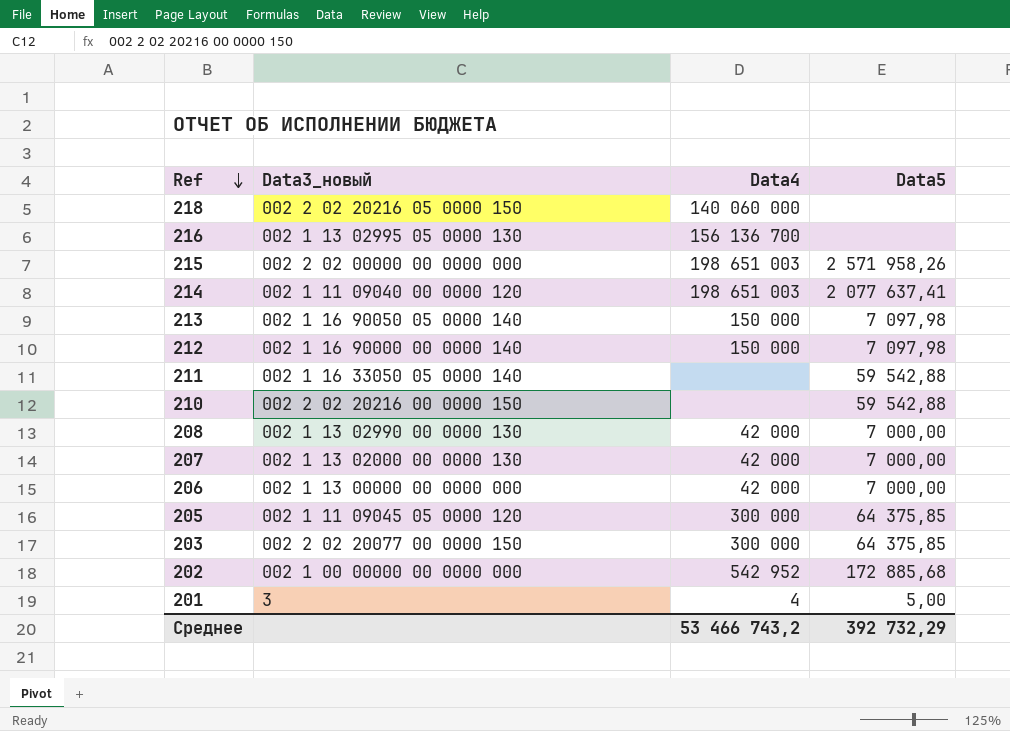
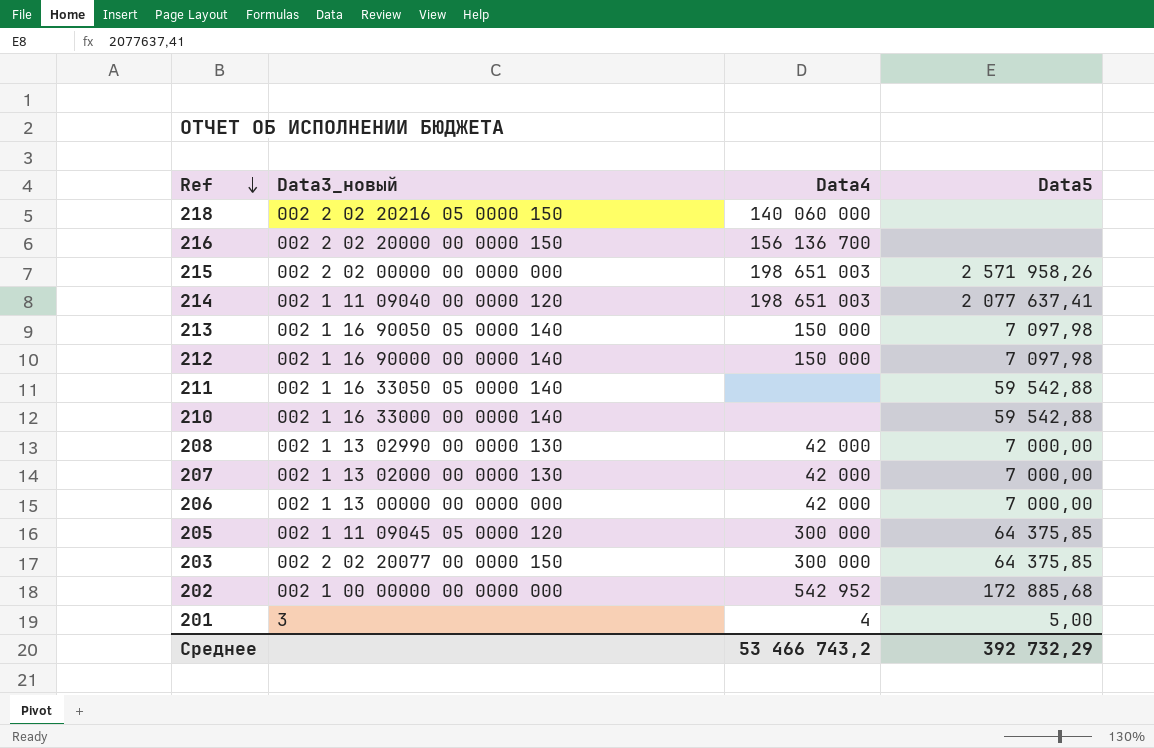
216 | Data3_новый: 002 1 13 02995 05 0000 130 -> 002 2 02 20000 00 0000 150
210 | Data3_новый: 002 2 02 20216 00 0000 150 -> 002 1 16 33000 00 0000 140

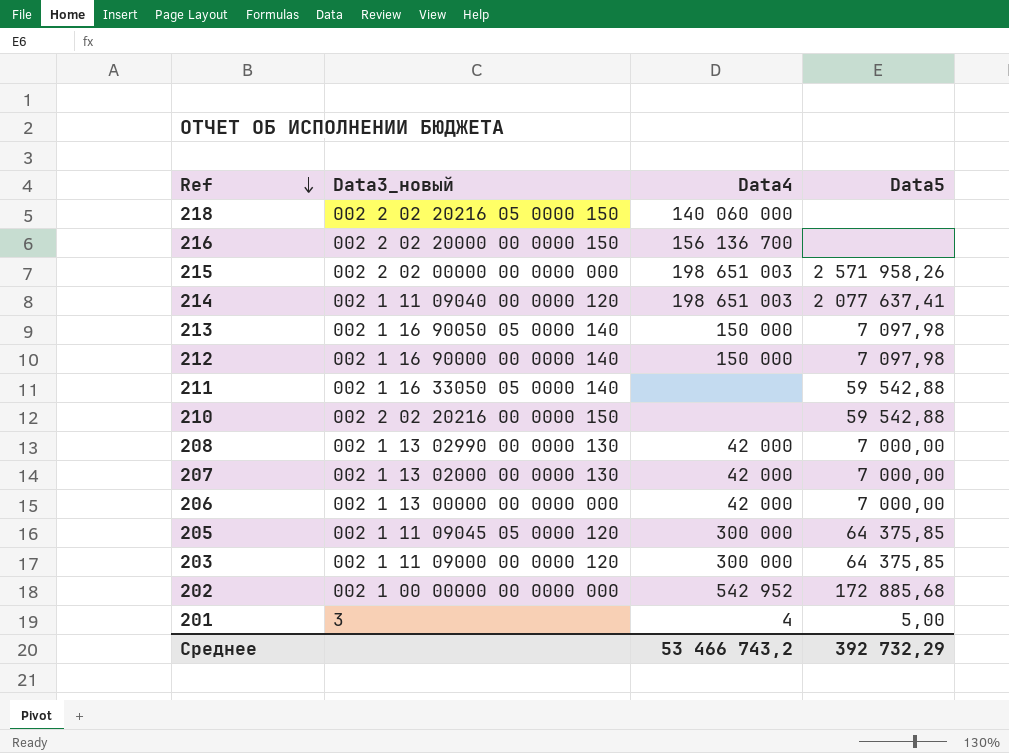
210 | Data3_новый: 002 1 16 33000 00 0000 140 -> 002 2 02 20216 00 0000 150
203 | Data3_новый: 002 2 02 20077 00 0000 150 -> 002 1 11 09000 00 0000 120

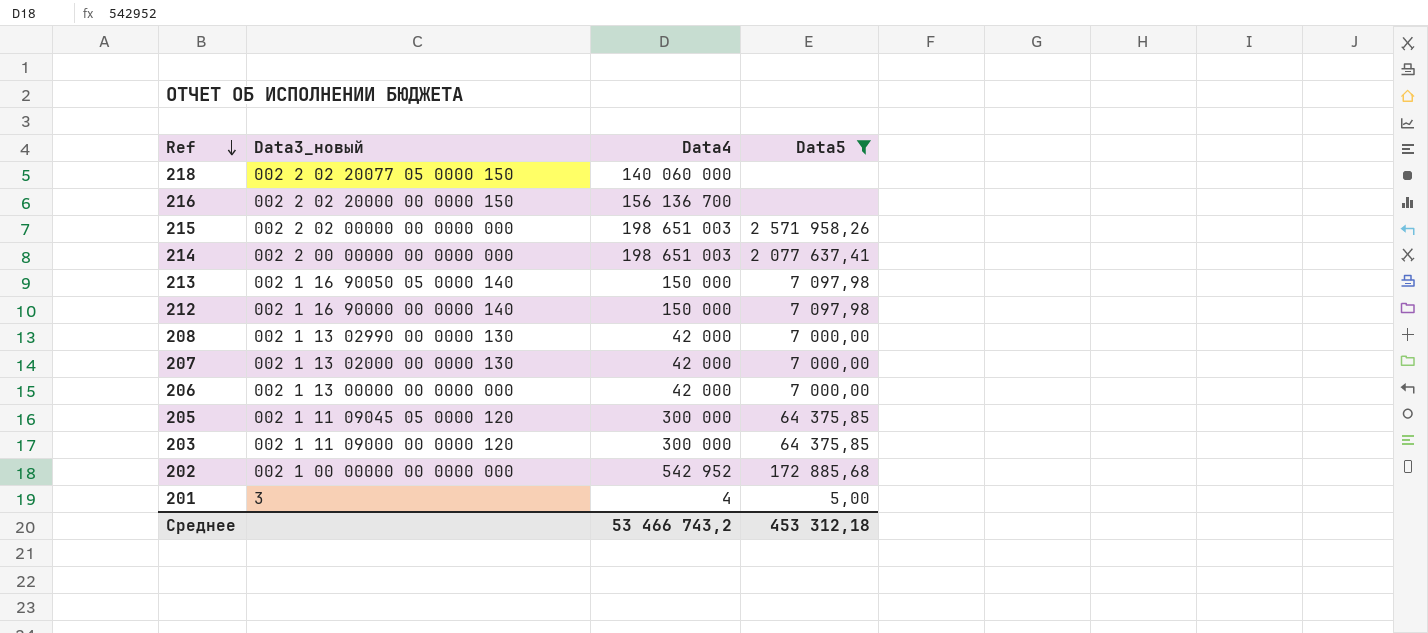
filter: none -> Data5 != 59 542,88
218 | Data3_новый: 002 2 02 20216 05 0000 150 -> 002 2 02 20077 05 0000 150
214 | Data3_новый: 002 1 11 09040 00 0000 120 -> 002 2 00 00000 00 0000 000
Среднее | Data5: 392 732,29 -> 453 312,18

